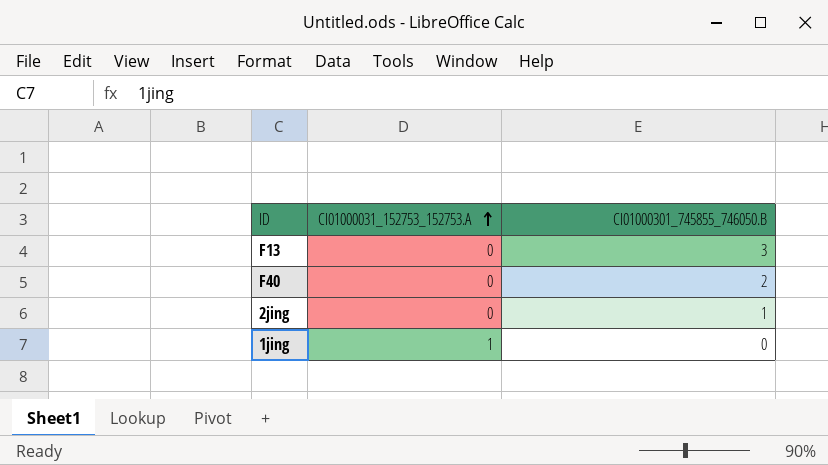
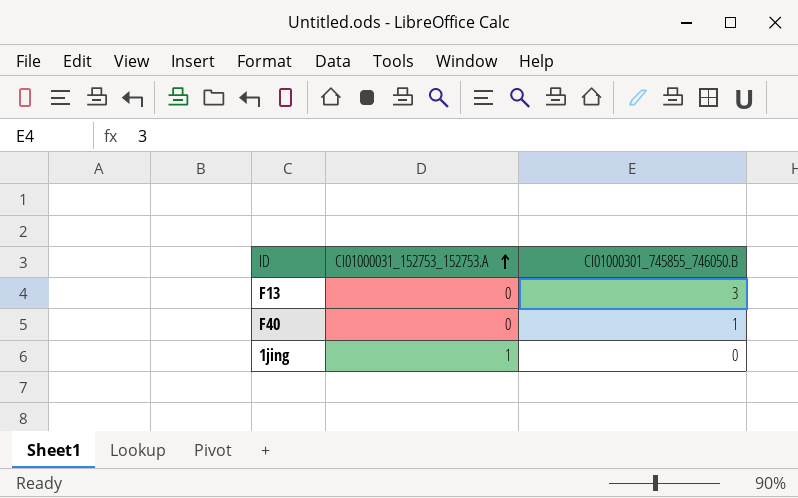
row 2jing: 0 | 1 -> none
F40 | CI01000301_745855_746050.B: 2 -> 1

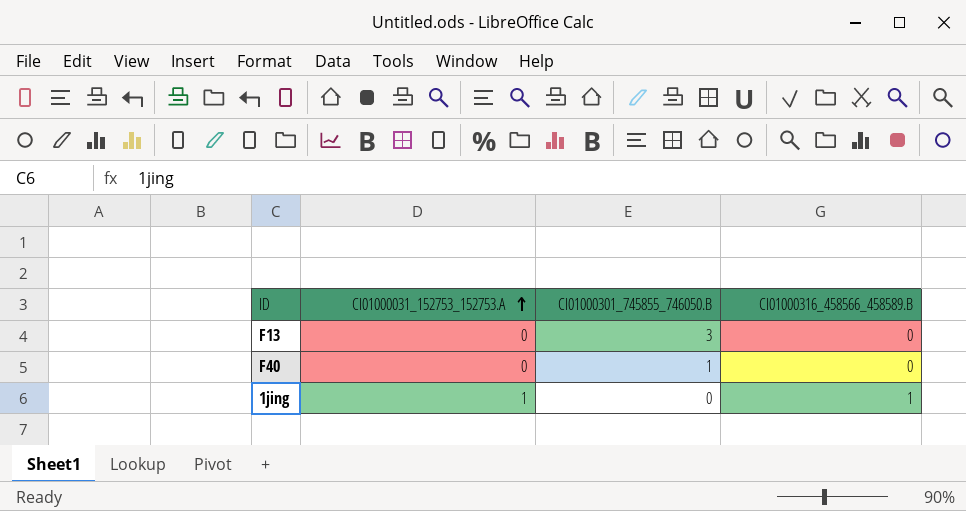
column CI01000316_458566_458589.B | position: none -> 4

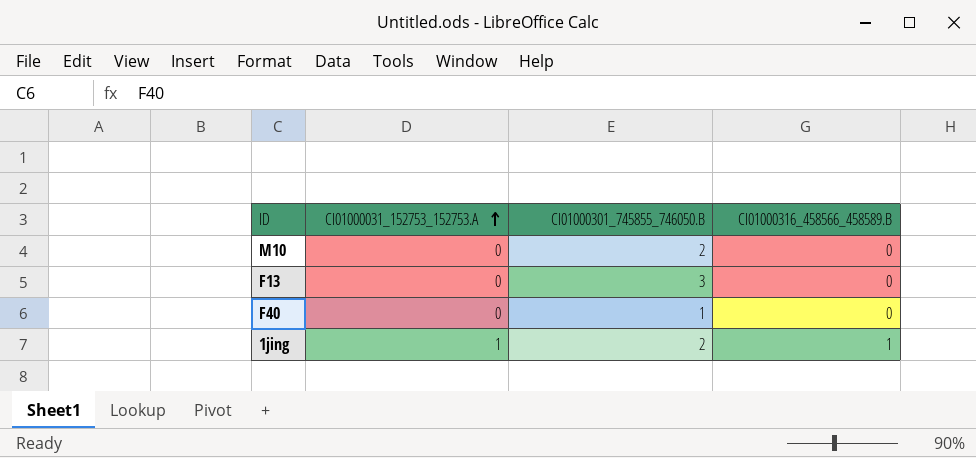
row M10: none -> 0 | 2 | 0
1jing | CI01000301_745855_746050.B: 0 -> 2

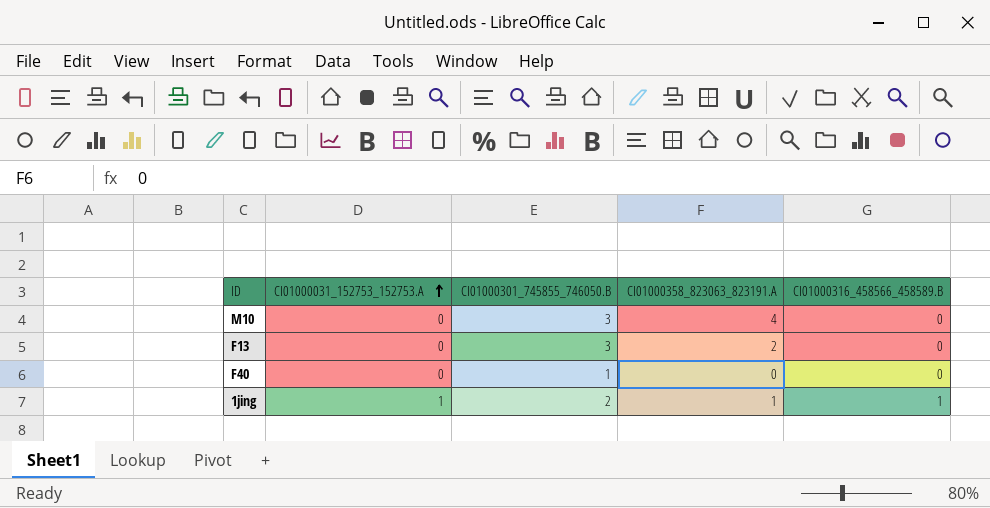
column CI01000358_823063_823191.A | position: none -> 4
M10 | CI01000301_745855_746050.B: 2 -> 3

